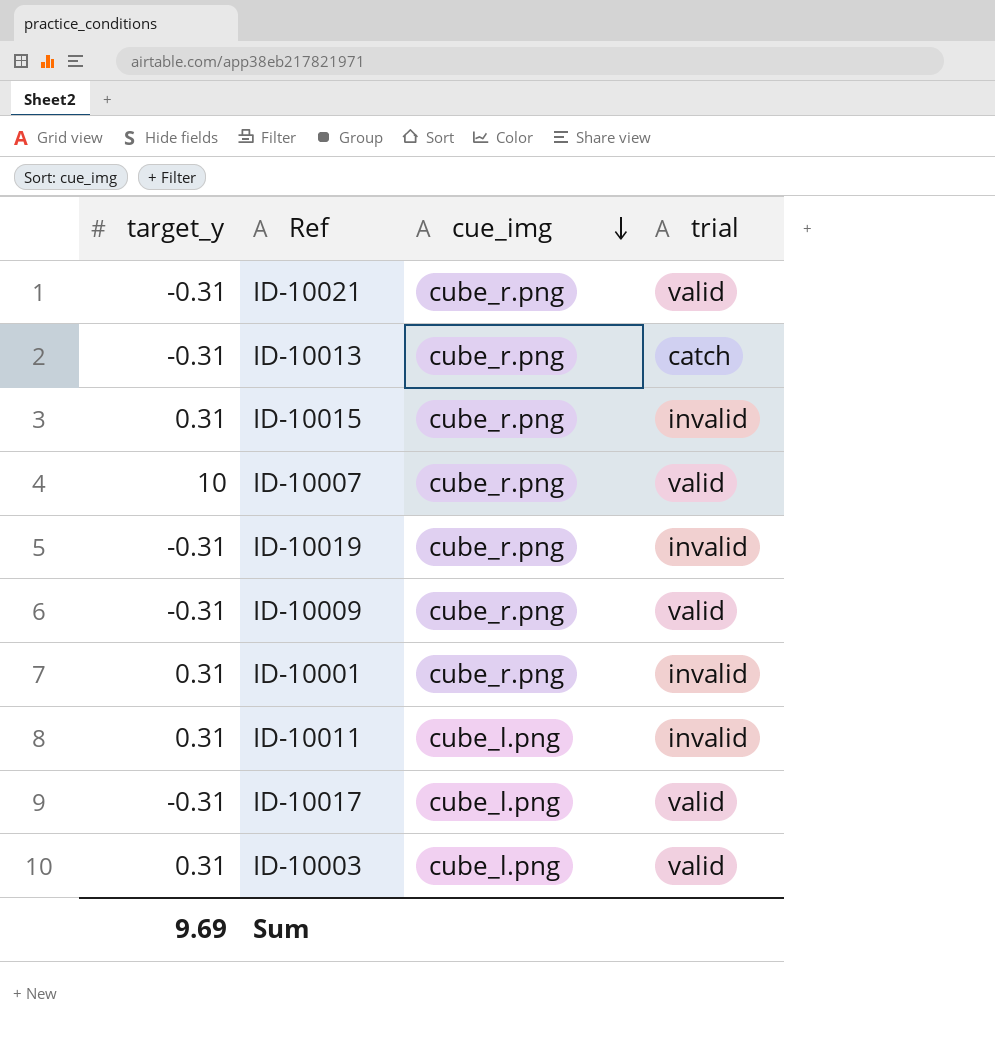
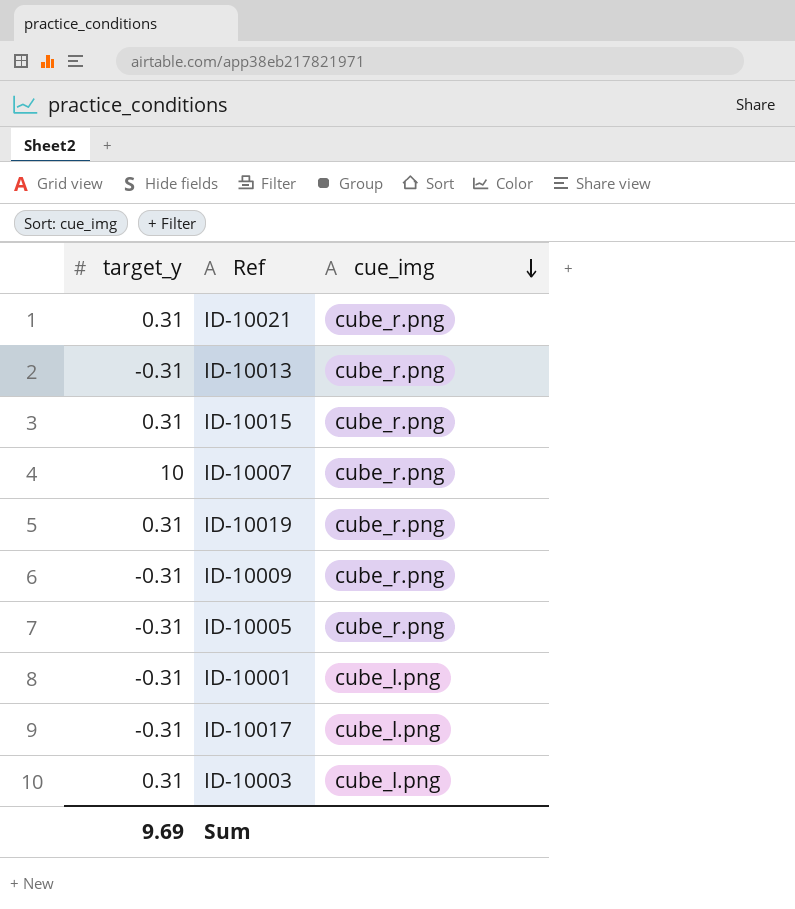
column trial | position: 4 -> none
row ID-10011: 0.31 | cube_l.png | invalid -> none
ID-10021 | target_y: -0.31 -> 0.31
ID-10019 | target_y: -0.31 -> 0.31
row ID-10005: none -> -0.31 | cube_r.png
ID-10001 | target_y: 0.31 -> -0.31
ID-10001 | cue_img: cube_r.png -> cube_l.png

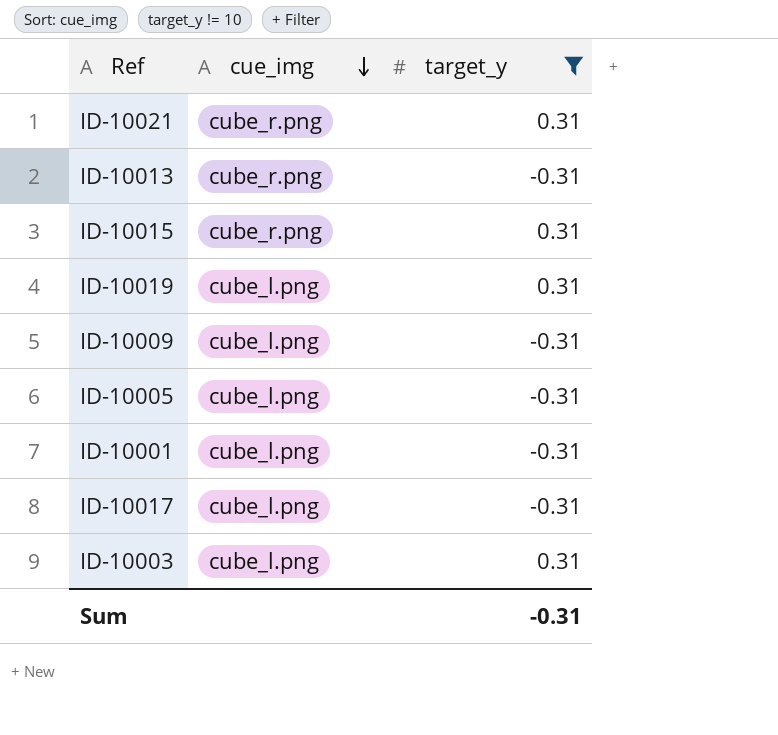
filter: none -> target_y != 10
column target_y | position: 1 -> 3
ID-10019 | cue_img: cube_r.png -> cube_l.png
ID-10009 | cue_img: cube_r.png -> cube_l.png
ID-10005 | cue_img: cube_r.png -> cube_l.png
Sum | target_y: 9.69 -> -0.31

